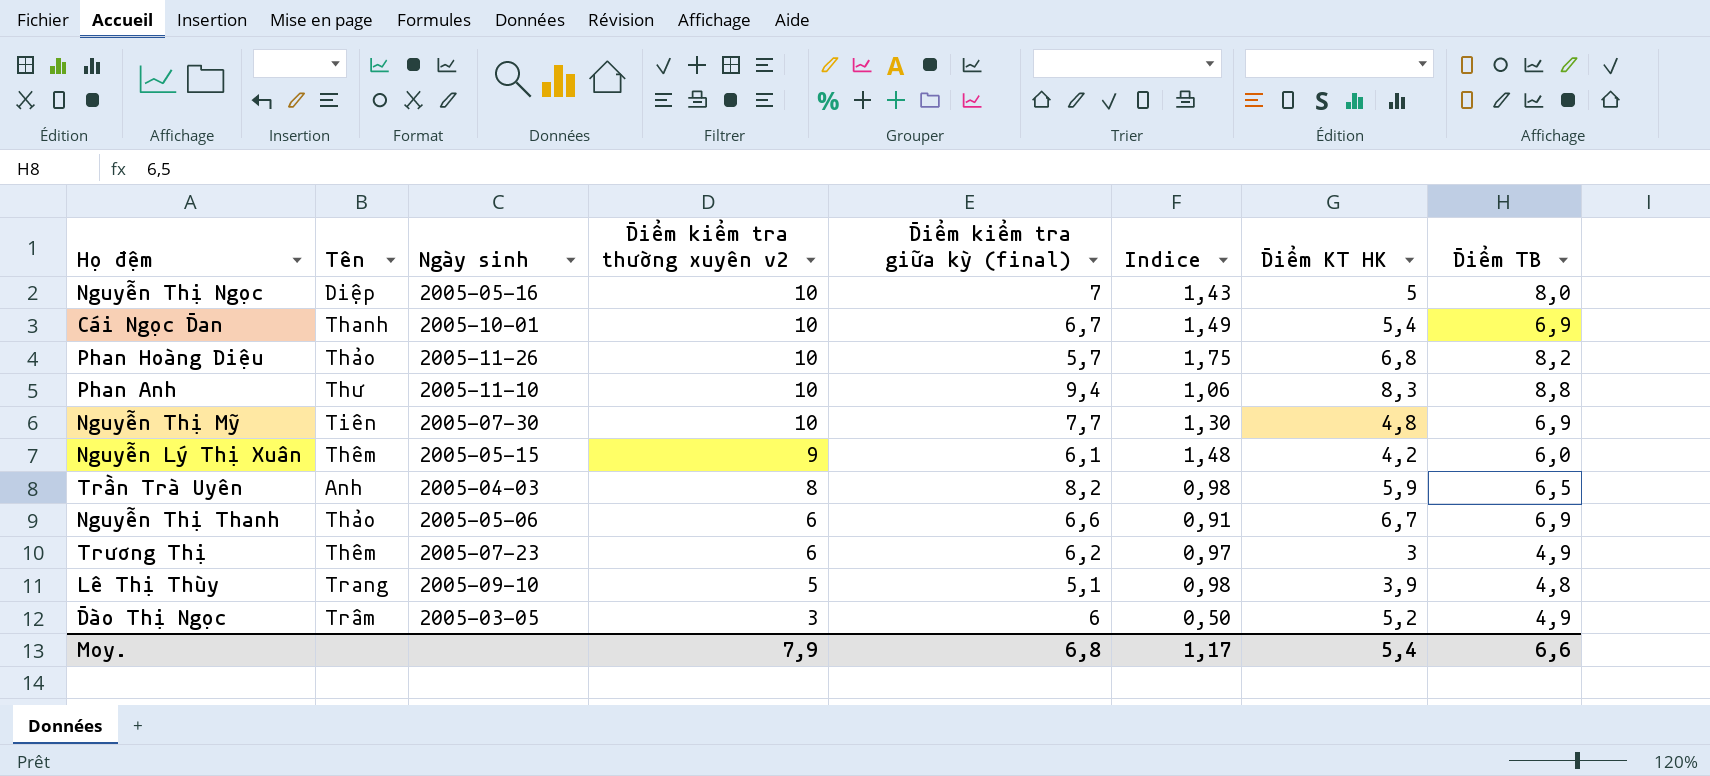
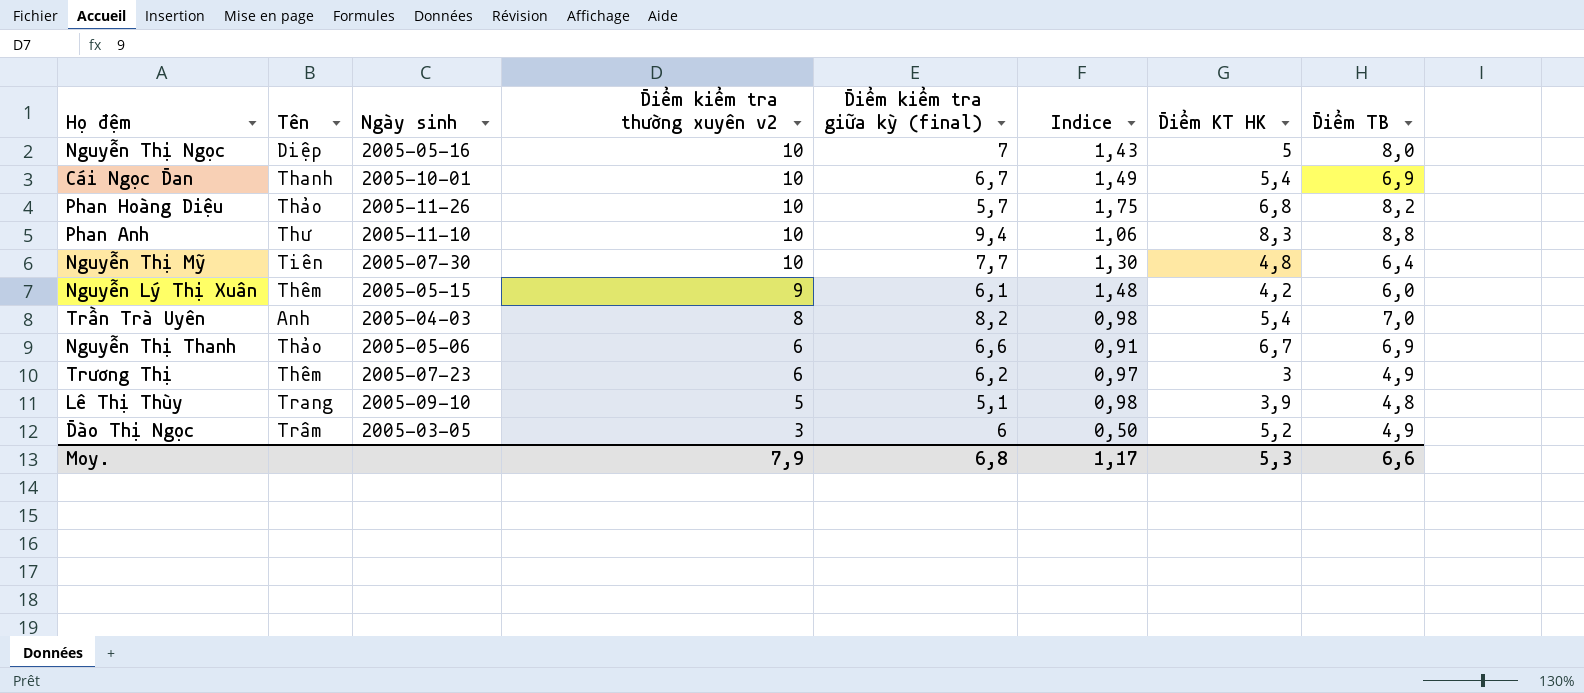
Nguyễn Thị Mỹ | Điểm TB: 6,9 -> 6,4
Trần Trà Uyên | Điểm KT HK: 5,9 -> 5,4
Trần Trà Uyên | Điểm TB: 6,5 -> 7,0
Moy. | Điểm KT HK: 5,4 -> 5,3

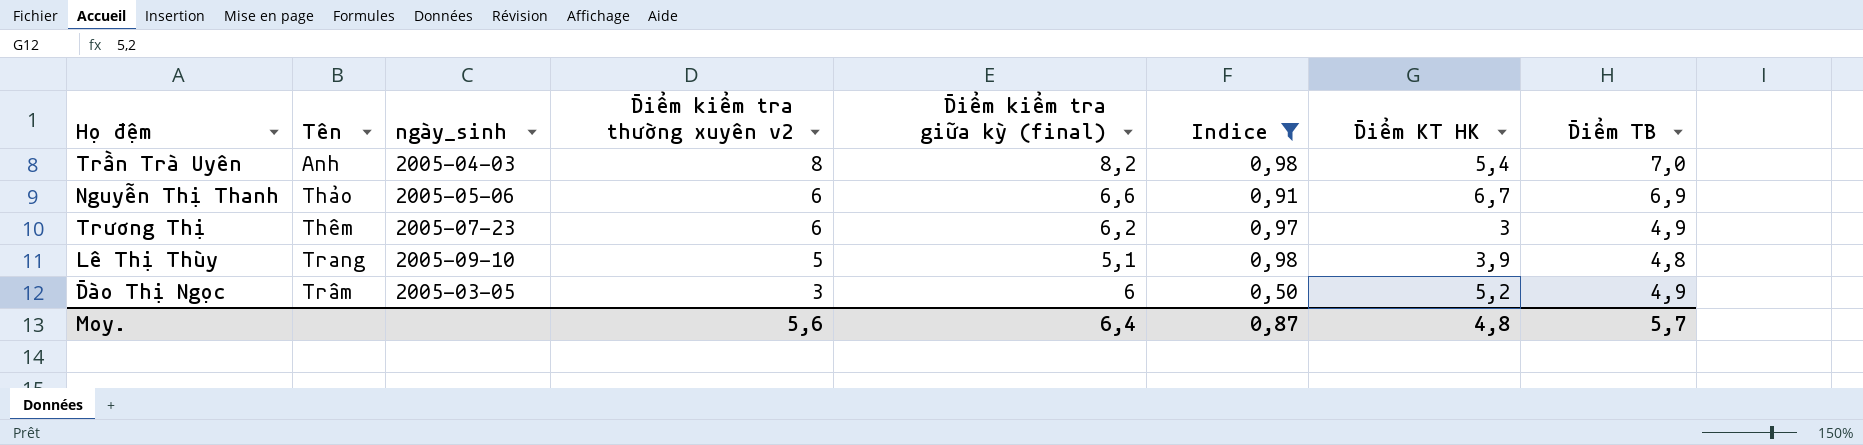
filter: none -> Indice <= 0,98
column name: Ngày sinh -> ngày_sinh
Moy. | Điểm kiểm tra thường xuyên v2: 7,9 -> 5,6
Moy. | Điểm kiểm tra giữa kỳ (final): 6,8 -> 6,4
Moy. | Indice: 1,17 -> 0,87
Moy. | Điểm KT HK: 5,3 -> 4,8
Moy. | Điểm TB: 6,6 -> 5,7

